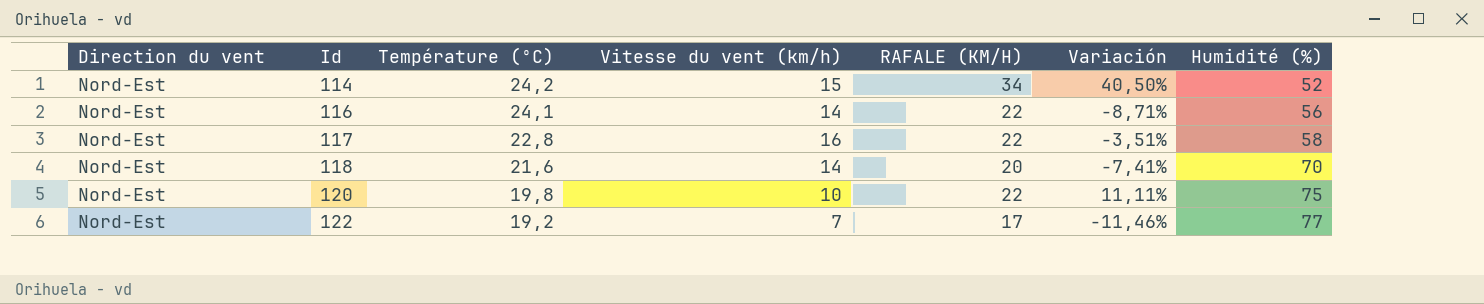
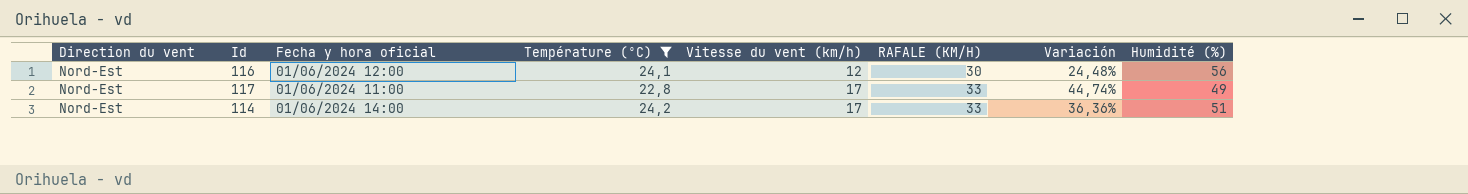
filter: none -> Température (ºC) >= 22,8
row order: Id ascending -> Vitesse du vent (km/h) ascending
column Fecha y hora oficial | position: none -> 3
116 | Vitesse du vent (km/h): 14 -> 12
116 | RAFALE (KM/H): 22 -> 30
116 | Variación: -8,71% -> 24,48%
117 | Vitesse du vent (km/h): 16 -> 17
117 | RAFALE (KM/H): 22 -> 33
117 | Variación: -3,51% -> 44,74%
117 | Humidité (%): 58 -> 49
114 | Vitesse du vent (km/h): 15 -> 17
114 | RAFALE (KM/H): 34 -> 33
114 | Variación: 40,50% -> 36,36%
114 | Humidité (%): 52 -> 51

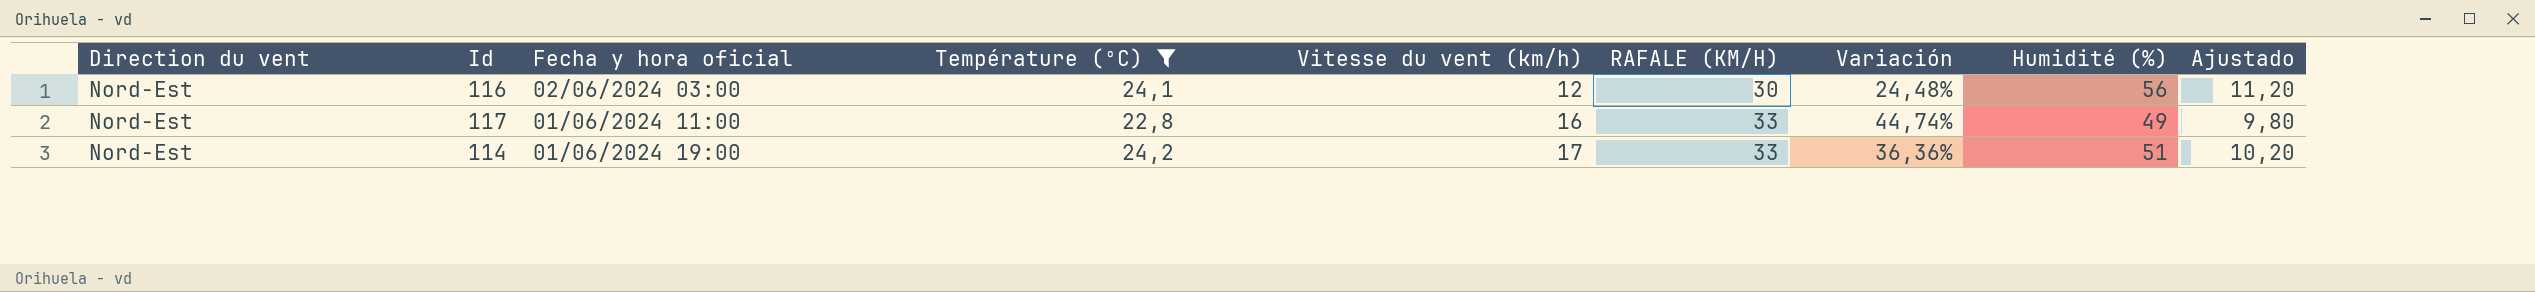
column Ajustado | formula: none -> [Humidité (%)] * 0,2
116 | Fecha y hora oficial: 01/06/2024 12:00 -> 02/06/2024 03:00
117 | Vitesse du vent (km/h): 17 -> 16
114 | Fecha y hora oficial: 01/06/2024 14:00 -> 01/06/2024 19:00

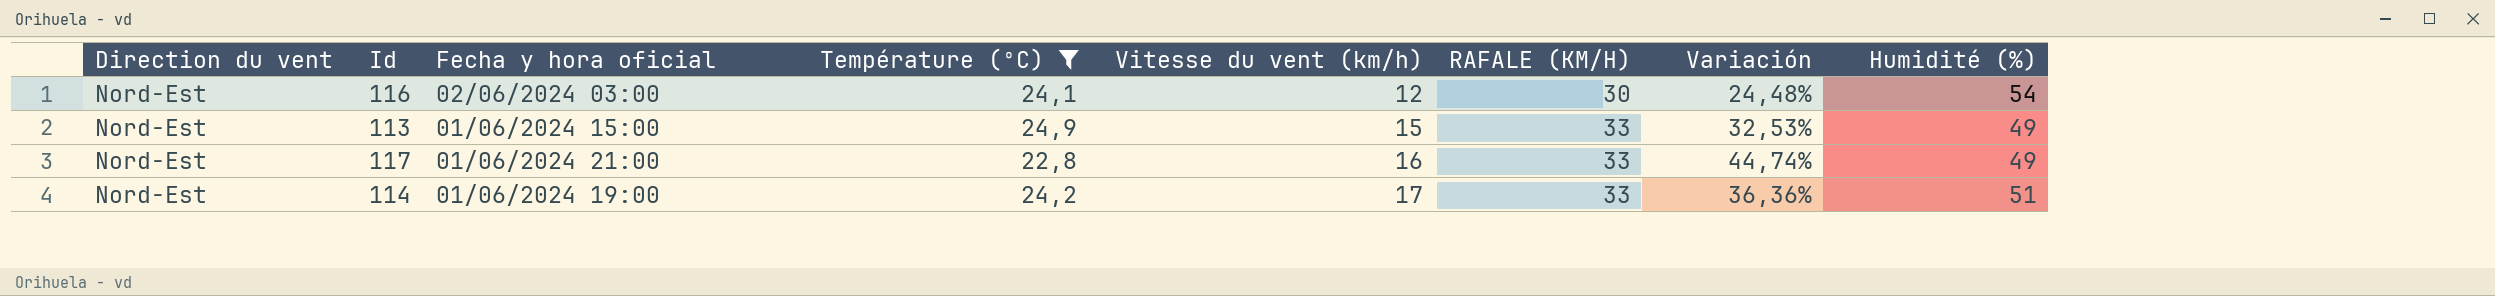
column Ajustado | formula: [Humidité (%)] * 0,2 -> none
116 | Humidité (%): 56 -> 54
row 113: none -> Nord-Est | 01/06/2024 15:00 | 24,9 | 15 | 33 | 32,53% | 49
117 | Fecha y hora oficial: 01/06/2024 11:00 -> 01/06/2024 21:00

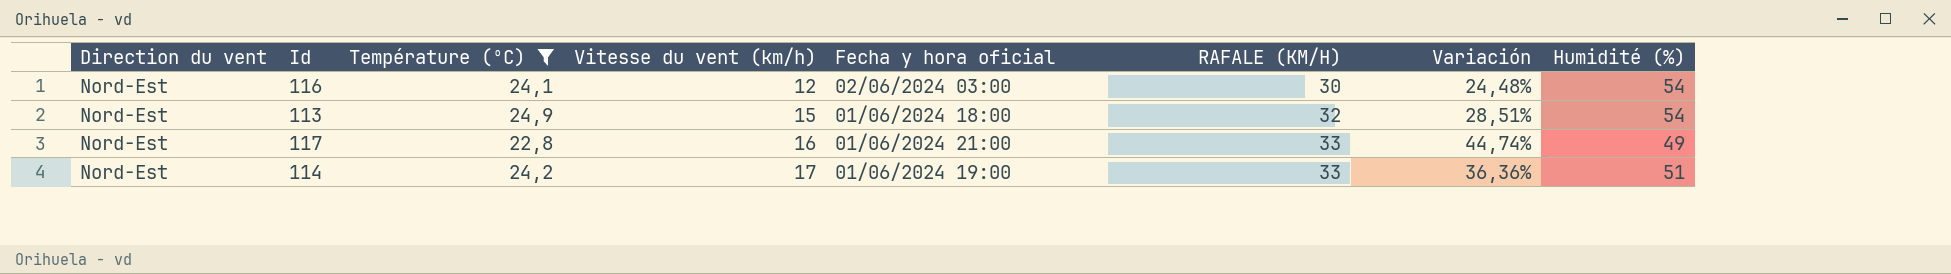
column Fecha y hora oficial | position: 3 -> 5
113 | Fecha y hora oficial: 01/06/2024 15:00 -> 01/06/2024 18:00
113 | RAFALE (KM/H): 33 -> 32
113 | Variación: 32,53% -> 28,51%
113 | Humidité (%): 49 -> 54

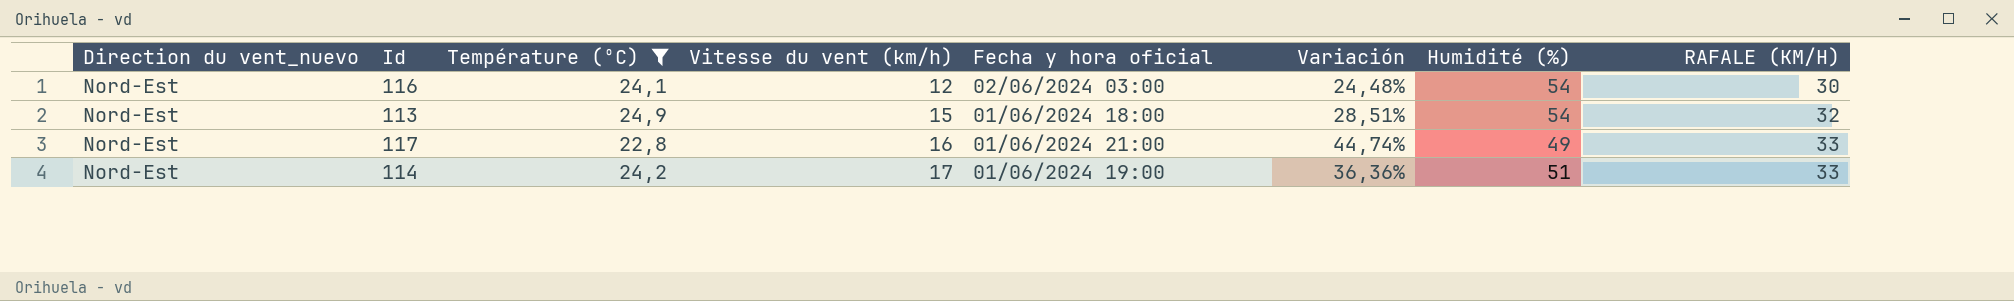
column name: Direction du vent -> Direction du vent_nuevo
column RAFALE (KM/H) | position: 6 -> 8

